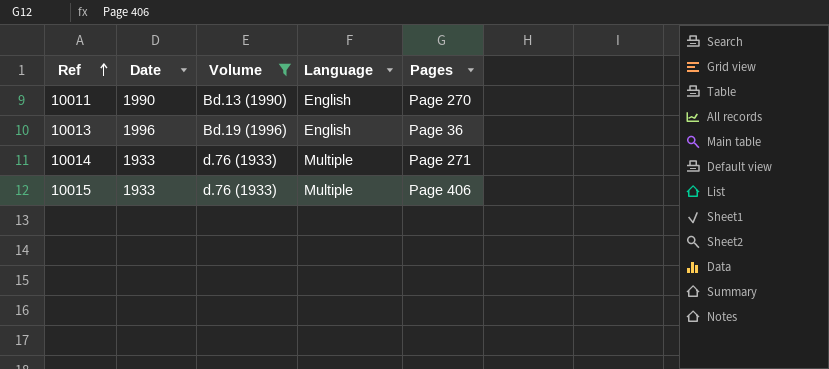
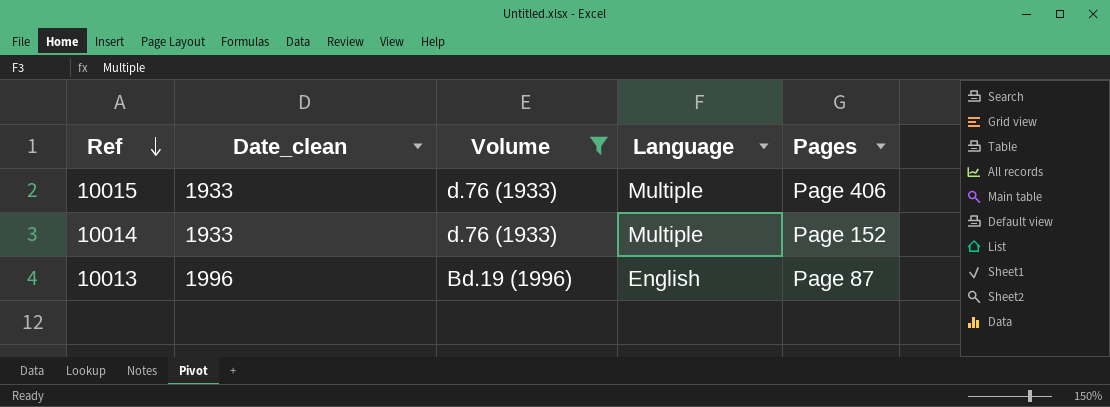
row order: Ref ascending -> Ref descending
column name: Date -> Date_clean
row 10011: 1990 | Bd.13 (1990) | English | Page 270 -> none
10014 | Pages: Page 271 -> Page 152
10013 | Pages: Page 36 -> Page 87

